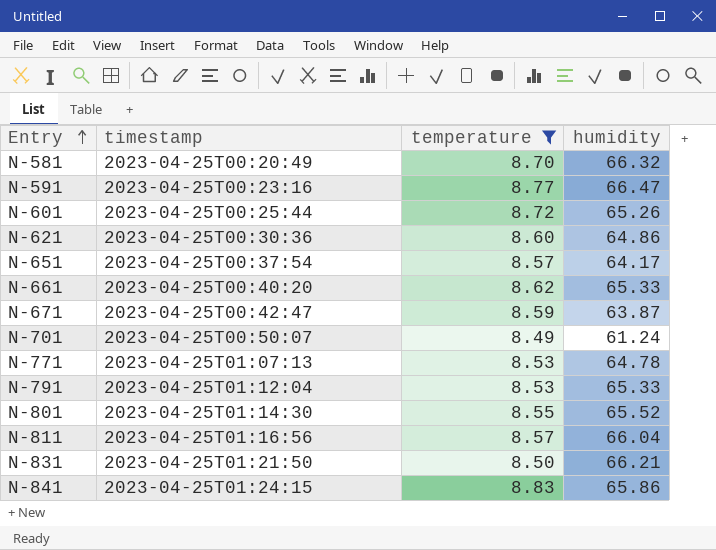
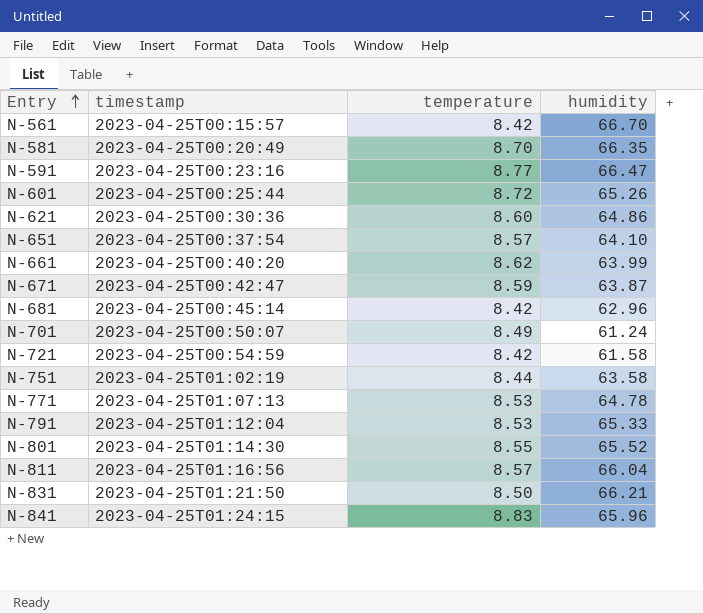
filter: temperature >= 8.49 -> none
N-581 | humidity: 66.32 -> 66.35
N-651 | humidity: 64.17 -> 64.10
N-661 | humidity: 65.33 -> 63.99
N-841 | humidity: 65.86 -> 65.96

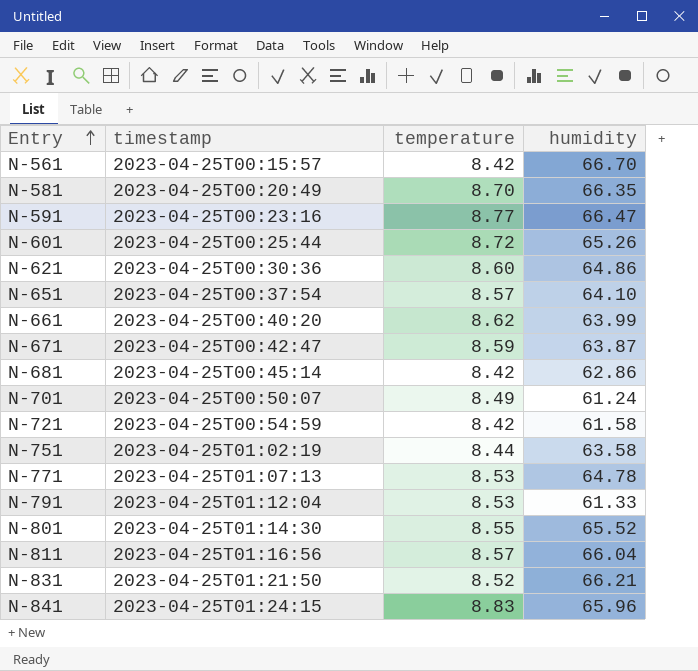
N-681 | humidity: 62.96 -> 62.86
N-791 | humidity: 65.33 -> 61.33
N-831 | temperature: 8.50 -> 8.52

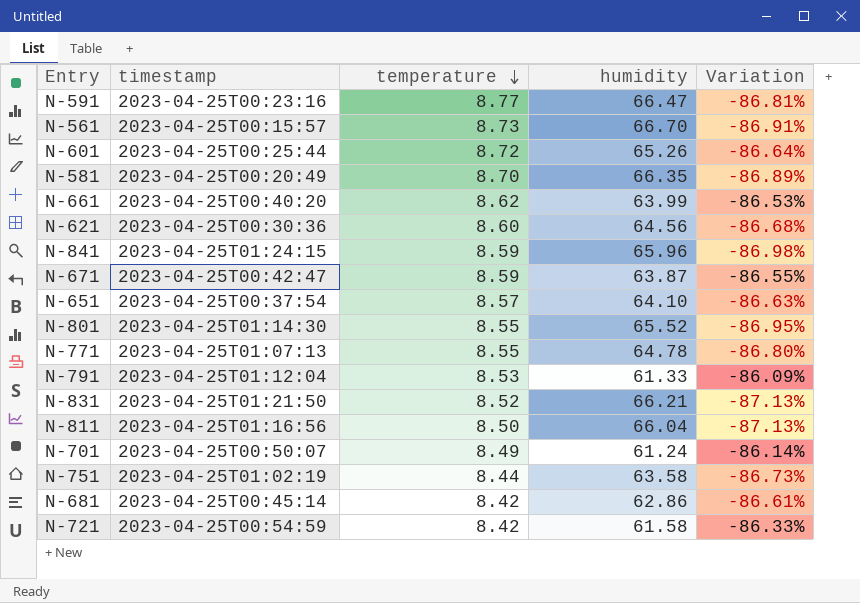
row order: Entry ascending -> temperature descending
column Variation | formula: none -> ([temperature] - [humidity]) / [humidity]
N-561 | temperature: 8.42 -> 8.73
N-621 | humidity: 64.86 -> 64.56
N-841 | temperature: 8.83 -> 8.59
N-771 | temperature: 8.53 -> 8.55
N-811 | temperature: 8.57 -> 8.50

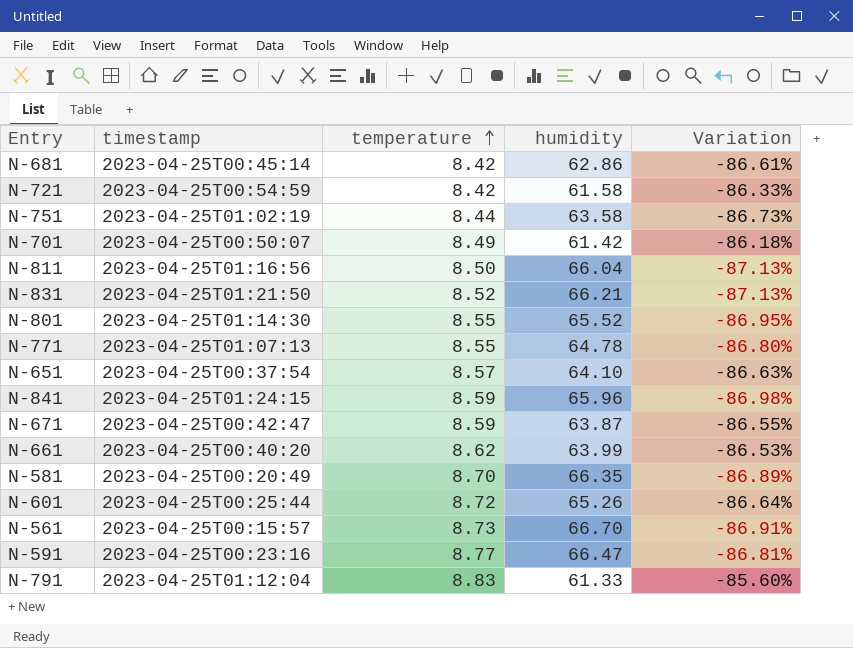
row order: temperature descending -> temperature ascending
row N-621: 2023-04-25T00:30:36 | 8.60 | 64.56 | -86.68% -> none
N-701 | humidity: 61.24 -> 61.42
N-701 | Variation: -86.14% -> -86.18%
N-791 | temperature: 8.53 -> 8.83
N-791 | Variation: -86.09% -> -85.60%

